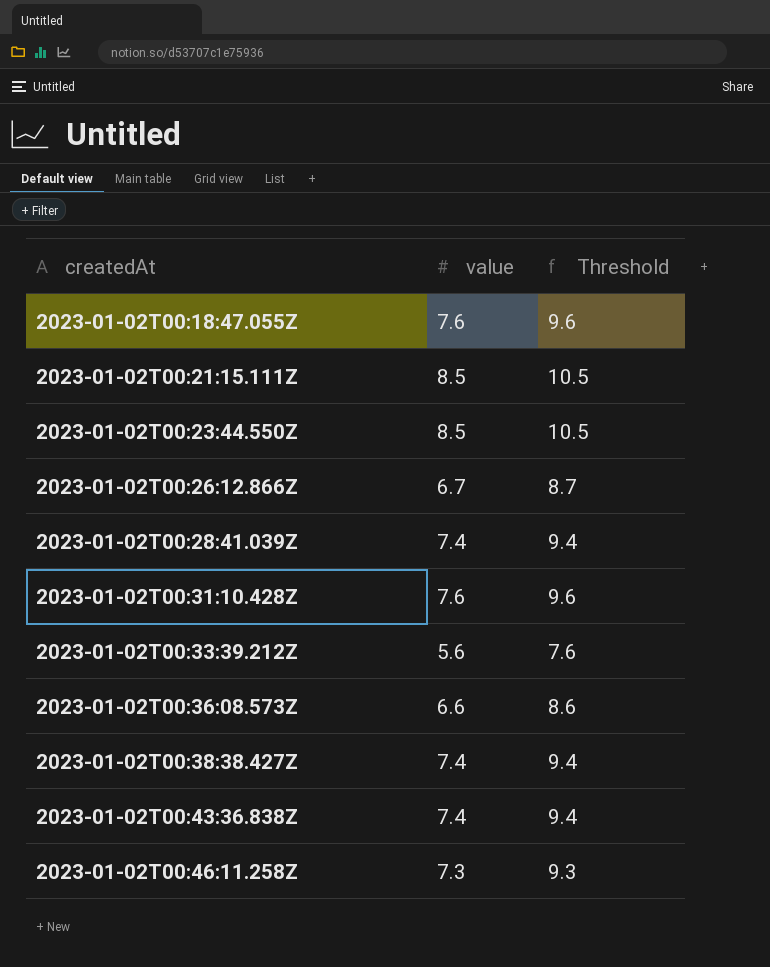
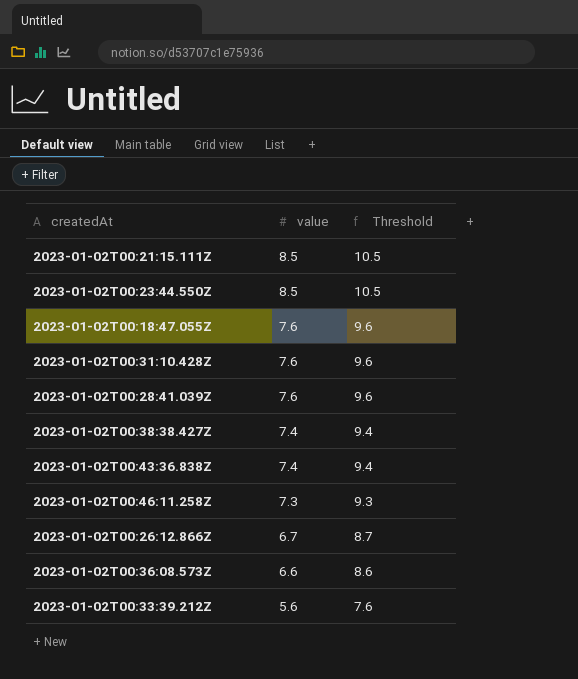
row order: createdAt ascending -> value descending
2023-01-02T00:28:41.039Z | value: 7.4 -> 7.6
2023-01-02T00:28:41.039Z | Threshold: 9.4 -> 9.6

